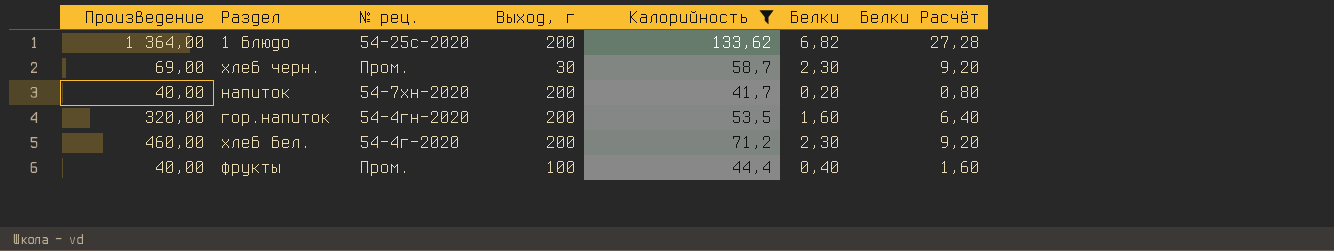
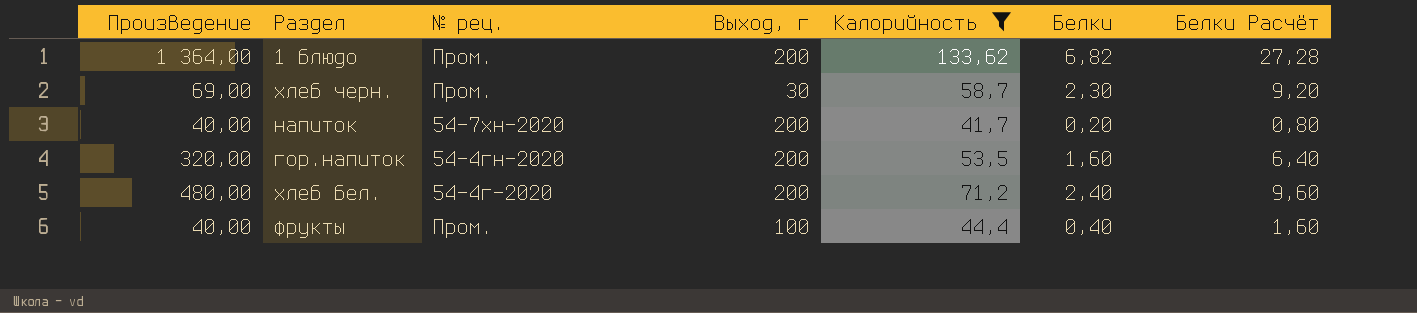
1 блюдо | № рец.: 54-25с-2020 -> Пром.
хлеб бел. | Произведение: 460,00 -> 480,00
хлеб бел. | Белки: 2,30 -> 2,40
хлеб бел. | Белки Расчёт: 9,20 -> 9,60

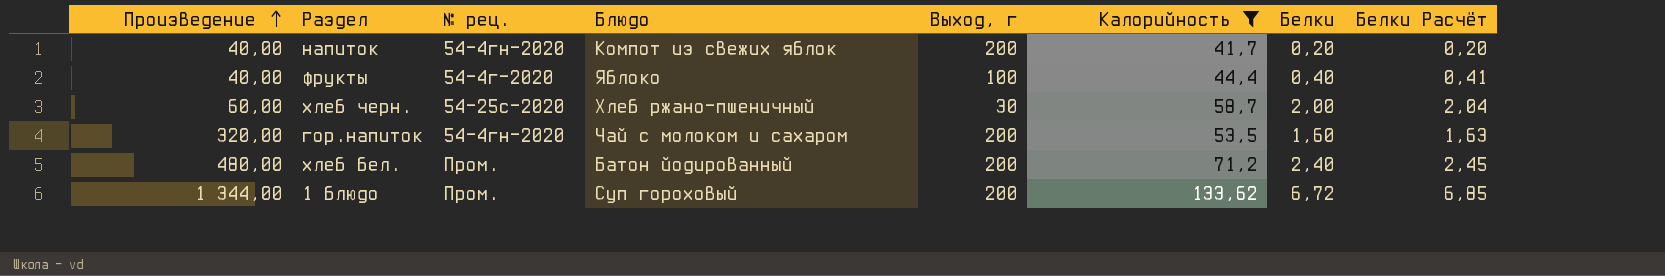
row order: none -> Произведение ascending
column Блюдо | position: none -> 4
column Белки Расчёт | formula: [Белки] * 4 -> [Белки] * 1,02
напиток | № рец.: 54-7хн-2020 -> 54-4гн-2020
фрукты | № рец.: Пром. -> 54-4г-2020
хлеб черн. | Произведение: 69,00 -> 60,00
хлеб черн. | № рец.: Пром. -> 54-25с-2020
хлеб черн. | Белки: 2,30 -> 2,00
хлеб бел. | № рец.: 54-4г-2020 -> Пром.
1 блюдо | Произведение: 1 364,00 -> 1 344,00
1 блюдо | Белки: 6,82 -> 6,72

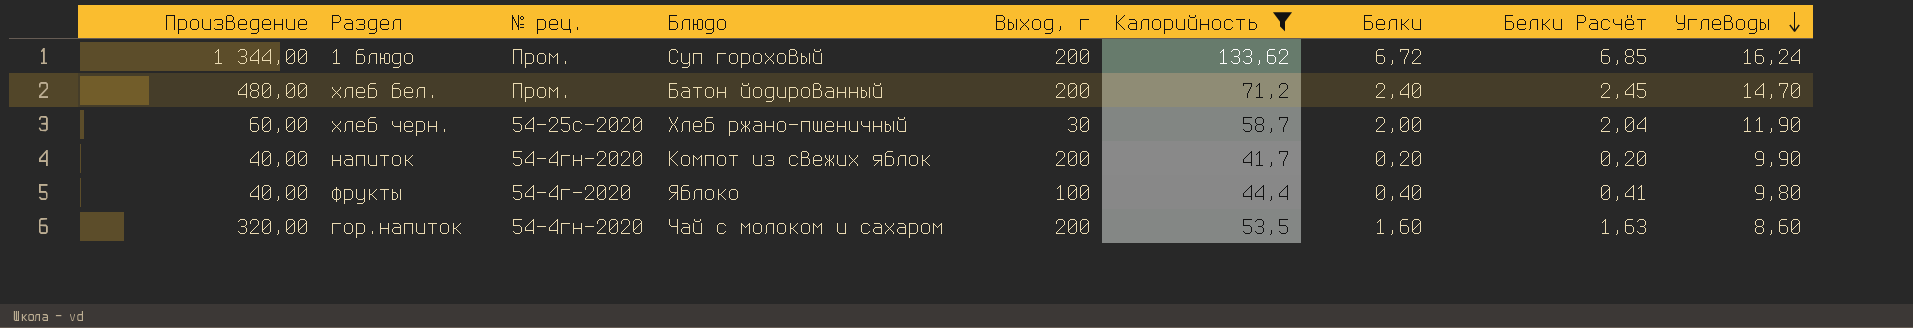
row order: Произведение ascending -> Углеводы descending
column Углеводы | position: none -> 9

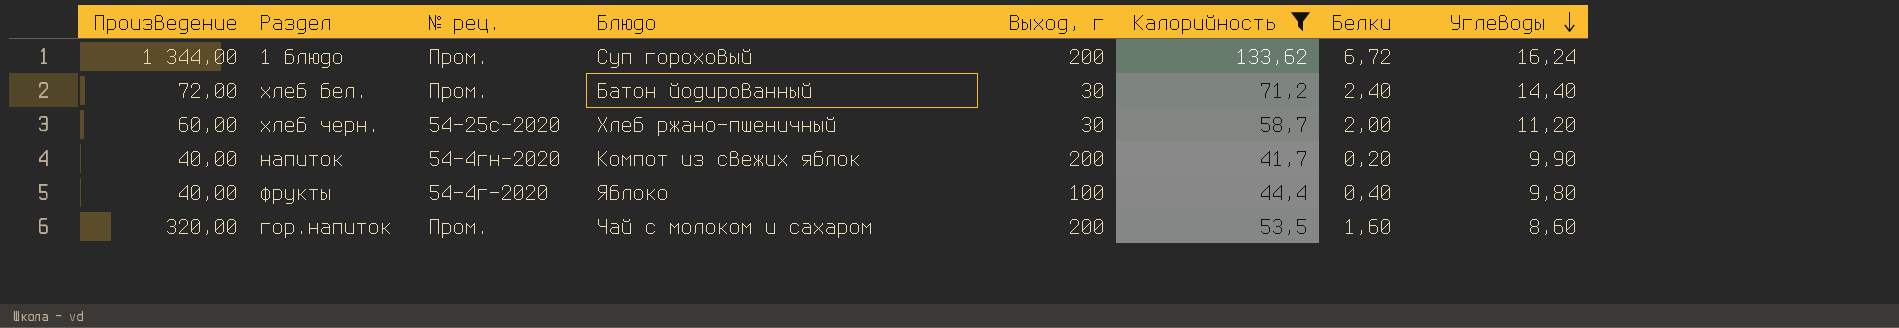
column Белки Расчёт | formula: [Белки] * 1,02 -> none
хлеб бел. | Произведение: 480,00 -> 72,00
хлеб бел. | Выход, г: 200 -> 30
хлеб бел. | Углеводы: 14,70 -> 14,40
хлеб черн. | Углеводы: 11,90 -> 11,20
гор.напиток | № рец.: 54-4гн-2020 -> Пром.

